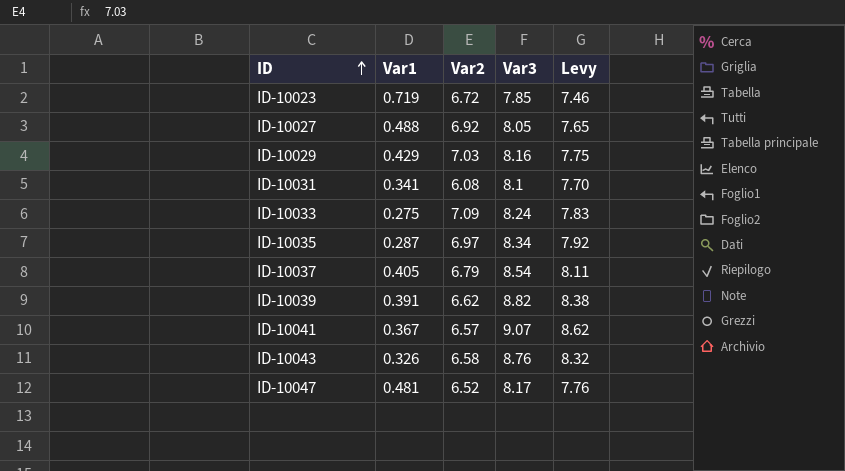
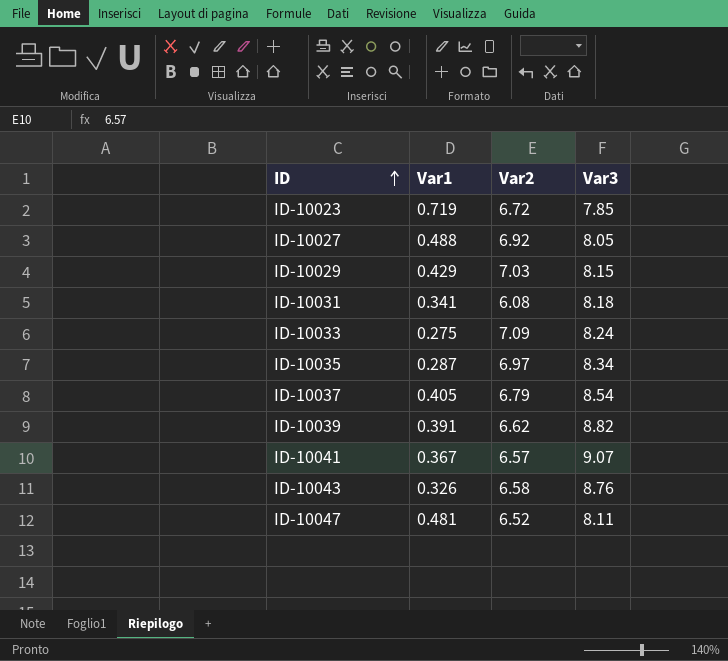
column Levy | formula: [Var3] * 0.95 -> none
ID-10029 | Var3: 8.16 -> 8.15
ID-10031 | Var3: 8.1 -> 8.18
ID-10047 | Var3: 8.17 -> 8.11

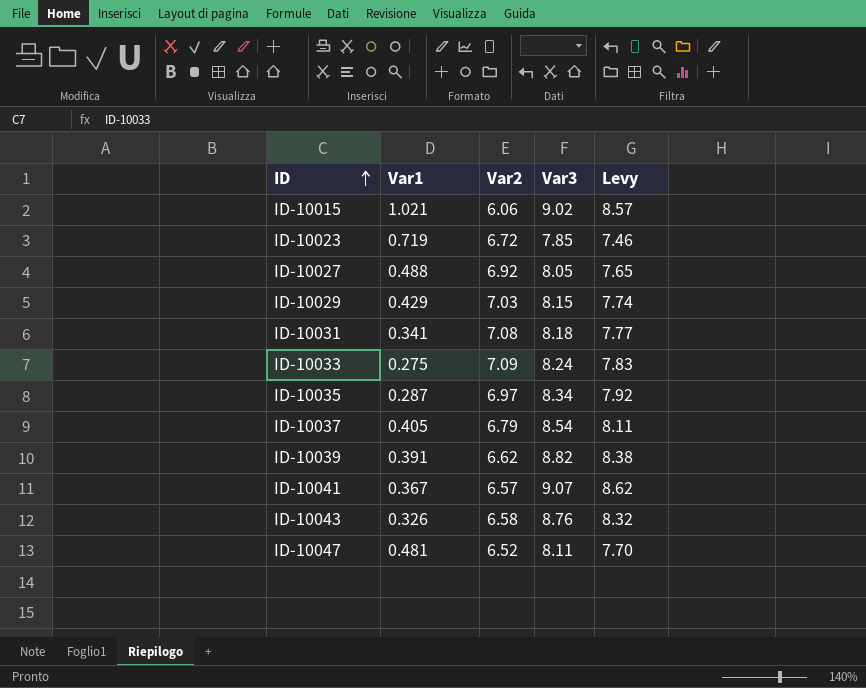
column Levy | formula: none -> [Var3] * 0.95
row ID-10015: none -> 1.021 | 6.06 | 9.02 | 8.57
ID-10031 | Var2: 6.08 -> 7.08

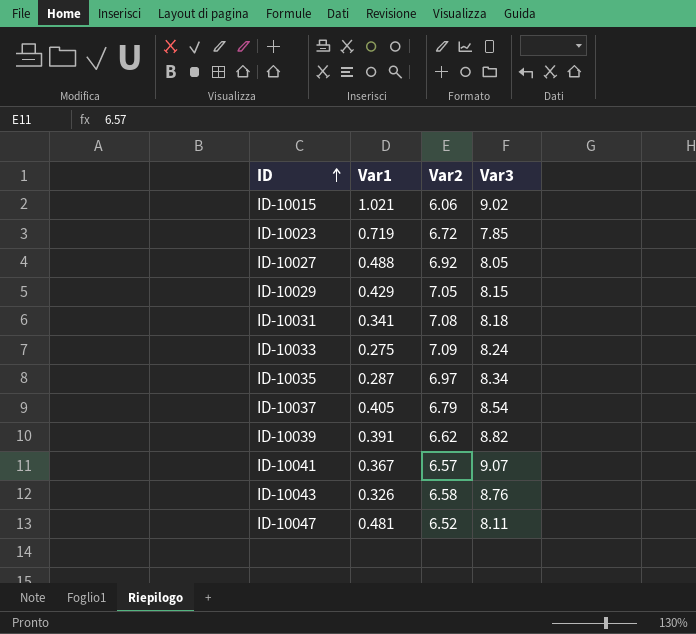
column Levy | formula: [Var3] * 0.95 -> none
ID-10029 | Var2: 7.03 -> 7.05

